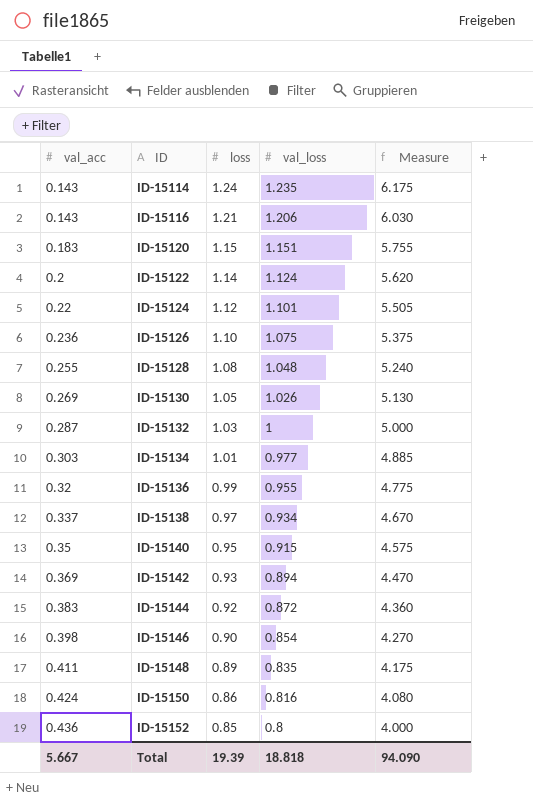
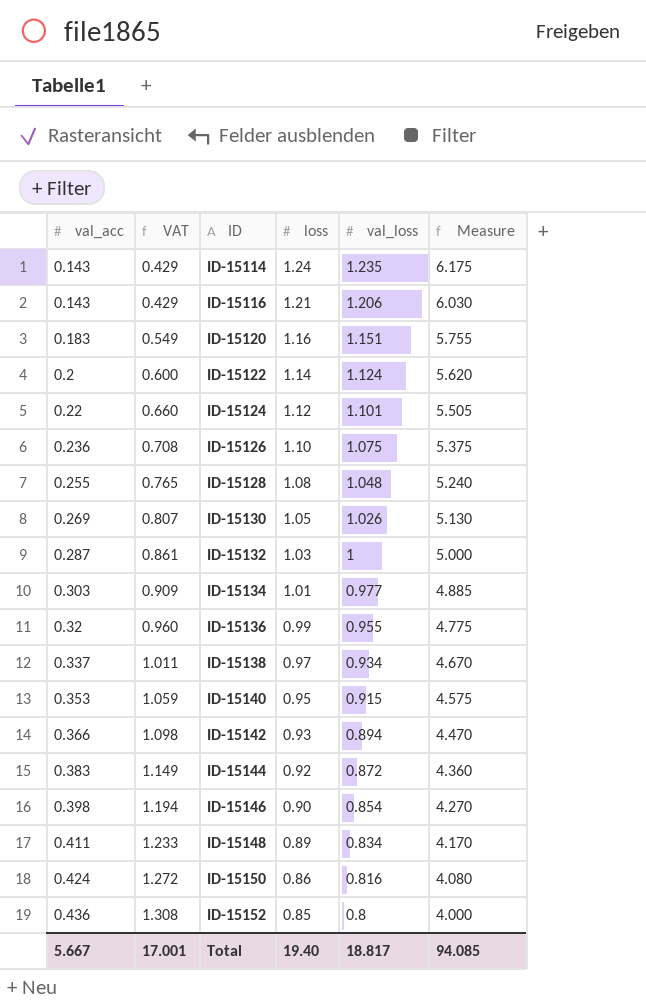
column VAT | formula: none -> [val_acc] * 3
ID-15120 | loss: 1.15 -> 1.16
ID-15140 | val_acc: 0.35 -> 0.353
ID-15142 | val_acc: 0.369 -> 0.366
ID-15148 | val_loss: 0.835 -> 0.834
ID-15148 | Measure: 4.175 -> 4.170
Total | loss: 19.39 -> 19.40
Total | val_loss: 18.818 -> 18.817
Total | Measure: 94.090 -> 94.085

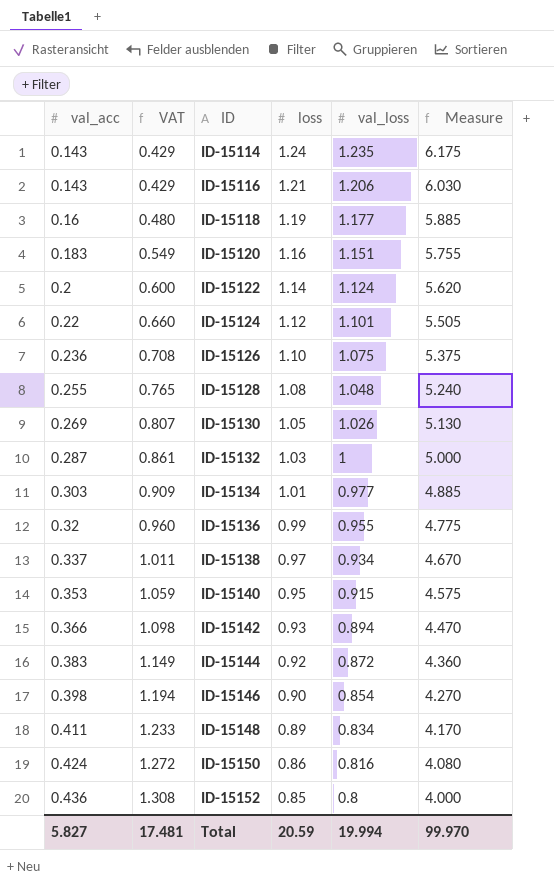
row ID-15118: none -> 0.16 | 0.480 | 1.19 | 1.177 | 5.885
Total | val_acc: 5.667 -> 5.827
Total | VAT: 17.001 -> 17.481
Total | loss: 19.40 -> 20.59
Total | val_loss: 18.817 -> 19.994
Total | Measure: 94.085 -> 99.970

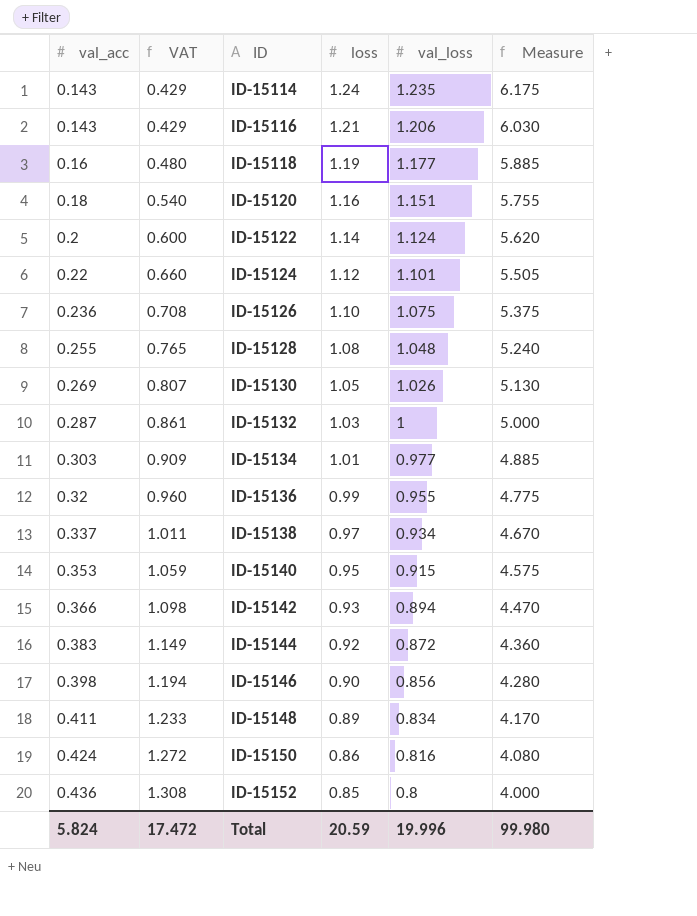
ID-15120 | val_acc: 0.183 -> 0.18
ID-15120 | VAT: 0.549 -> 0.540
ID-15146 | val_loss: 0.854 -> 0.856
ID-15146 | Measure: 4.270 -> 4.280
Total | val_acc: 5.827 -> 5.824
Total | VAT: 17.481 -> 17.472
Total | val_loss: 19.994 -> 19.996
Total | Measure: 99.970 -> 99.980

